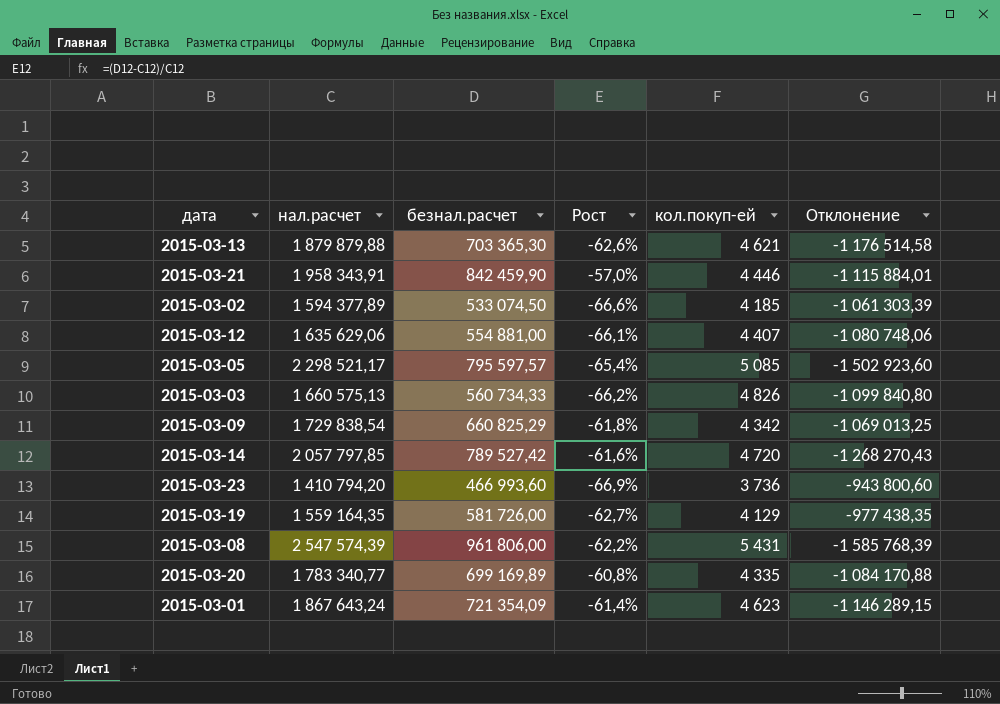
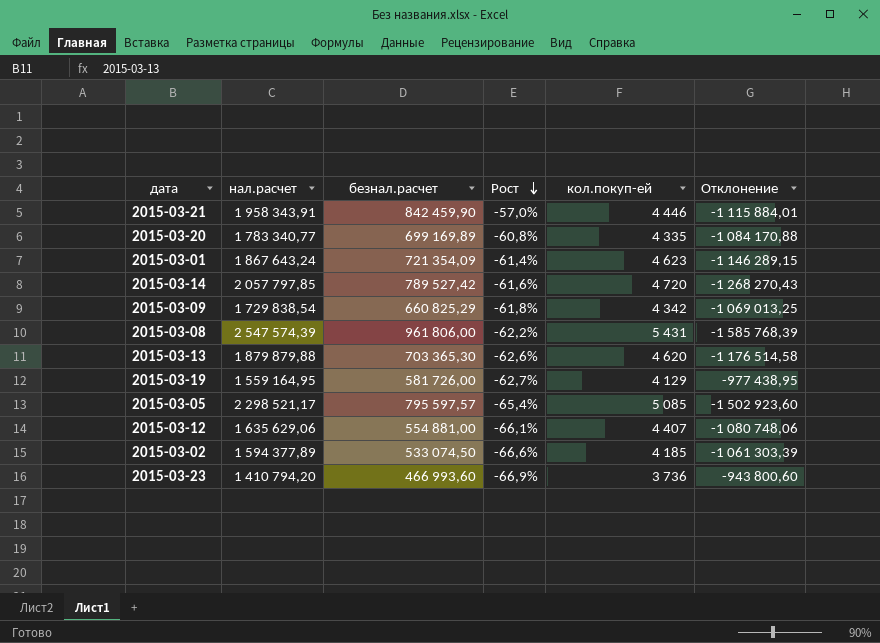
row order: none -> Рост descending
row 2015-03-03: 1 660 575,13 | 560 734,33 | -66,2% | 4 826 | -1 099 840,80 -> none
2015-03-13 | кол.покуп-ей: 4 621 -> 4 620
2015-03-19 | нал.расчет: 1 559 164,35 -> 1 559 164,95
2015-03-19 | Отклонение: -977 438,35 -> -977 438,95

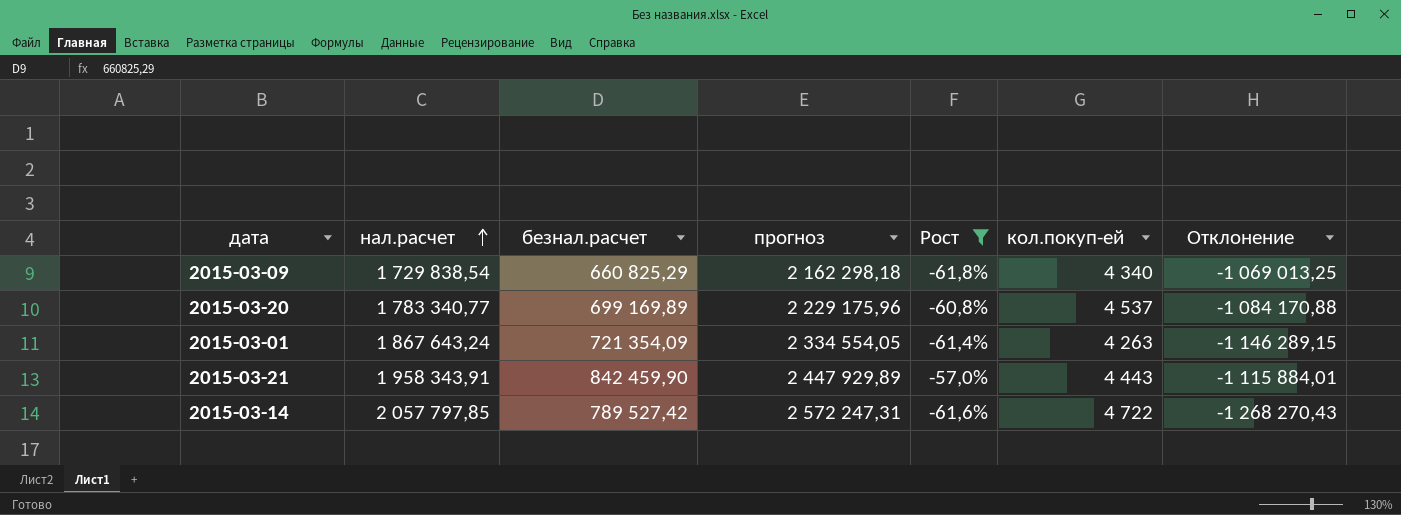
filter: none -> Рост >= -61,8%
row order: Рост descending -> нал.расчет ascending
column прогноз | formula: none -> [нал.расчет] * 1,25
2015-03-09 | кол.покуп-ей: 4 342 -> 4 340
2015-03-20 | кол.покуп-ей: 4 335 -> 4 537
2015-03-01 | кол.покуп-ей: 4 623 -> 4 263
2015-03-21 | кол.покуп-ей: 4 446 -> 4 443
2015-03-14 | кол.покуп-ей: 4 720 -> 4 722

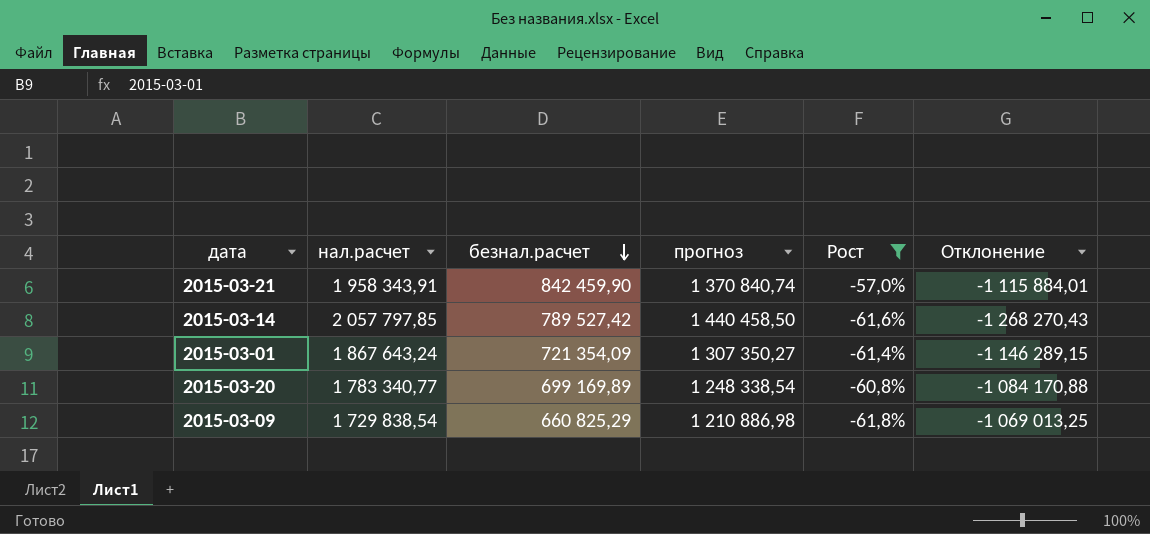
row order: нал.расчет ascending -> безнал.расчет descending
column кол.покуп-ей | position: 6 -> none
column прогноз | formula: [нал.расчет] * 1,25 -> [нал.расчет] * 0,7

